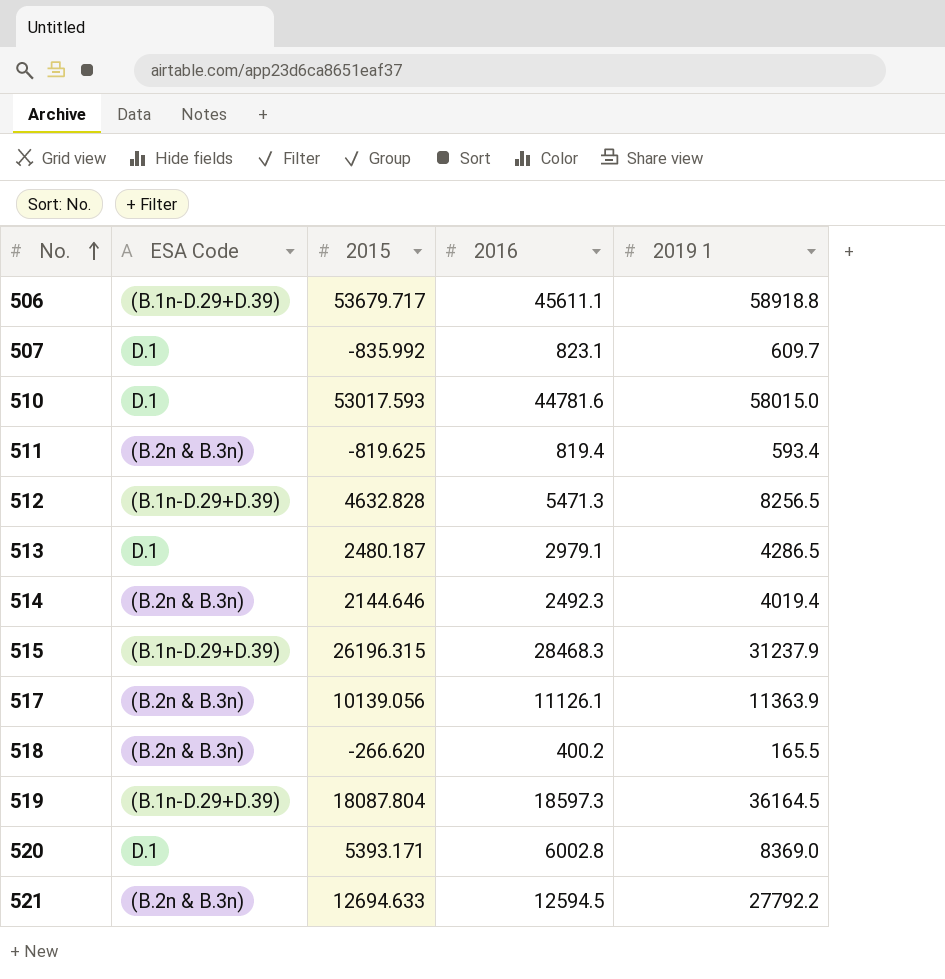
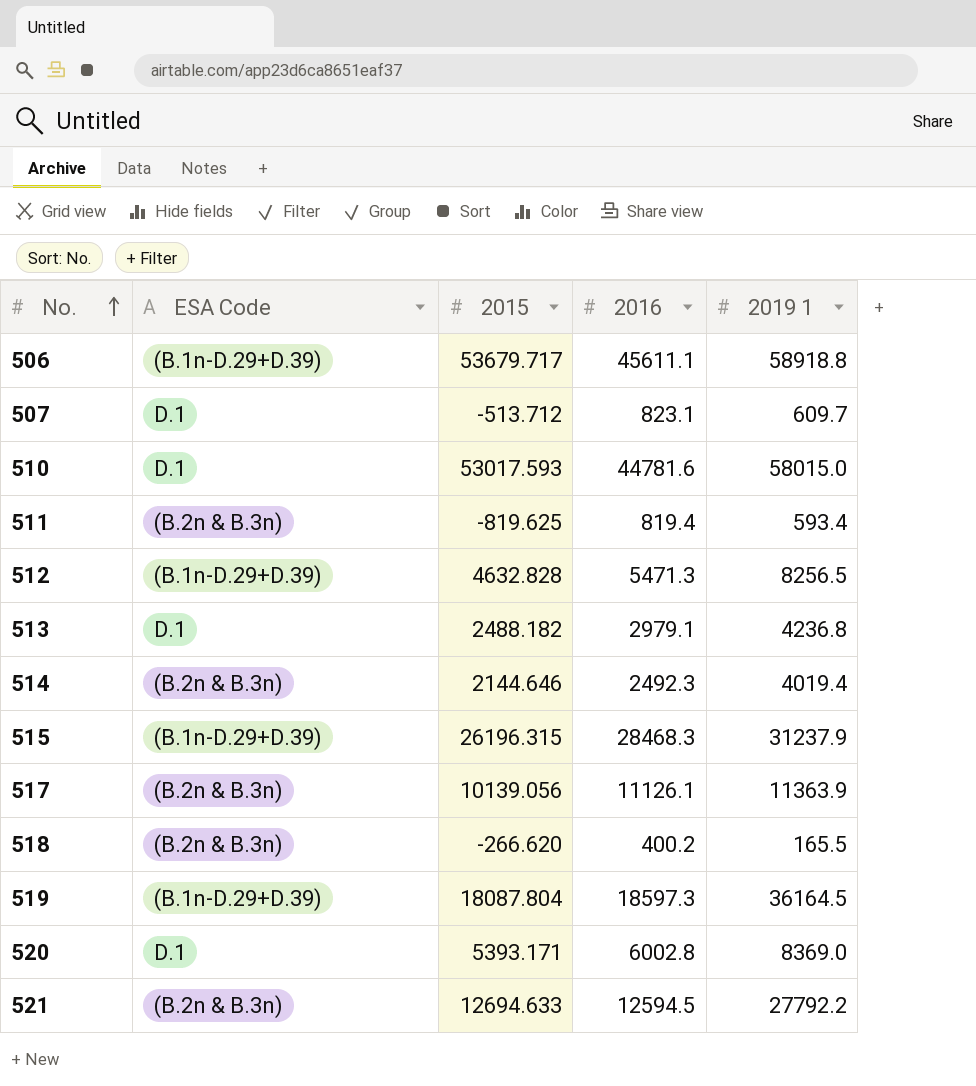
507 | 2015: -835.992 -> -513.712
513 | 2015: 2480.187 -> 2488.182
513 | 2019 1: 4286.5 -> 4236.8

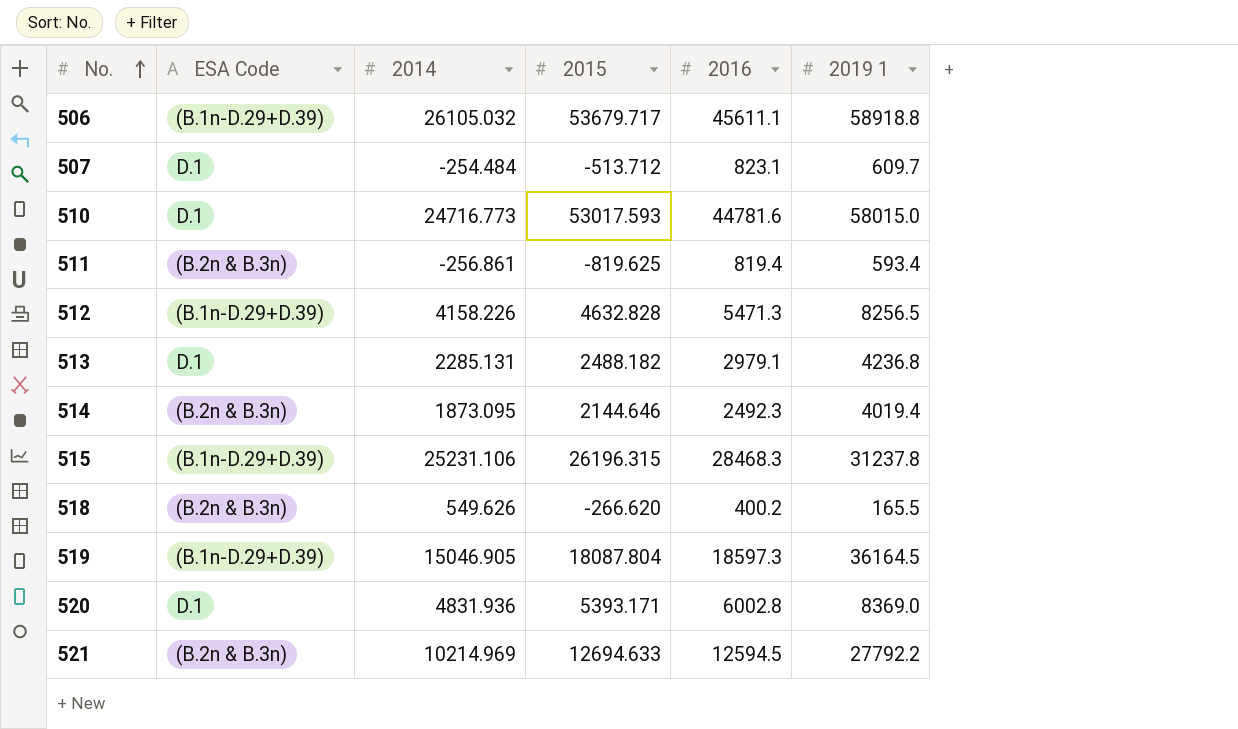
column 2014 | position: none -> 3
row 517: (B.2n & B.3n) | 10139.056 | 11126.1 | 11363.9 -> none
515 | 2019 1: 31237.9 -> 31237.8

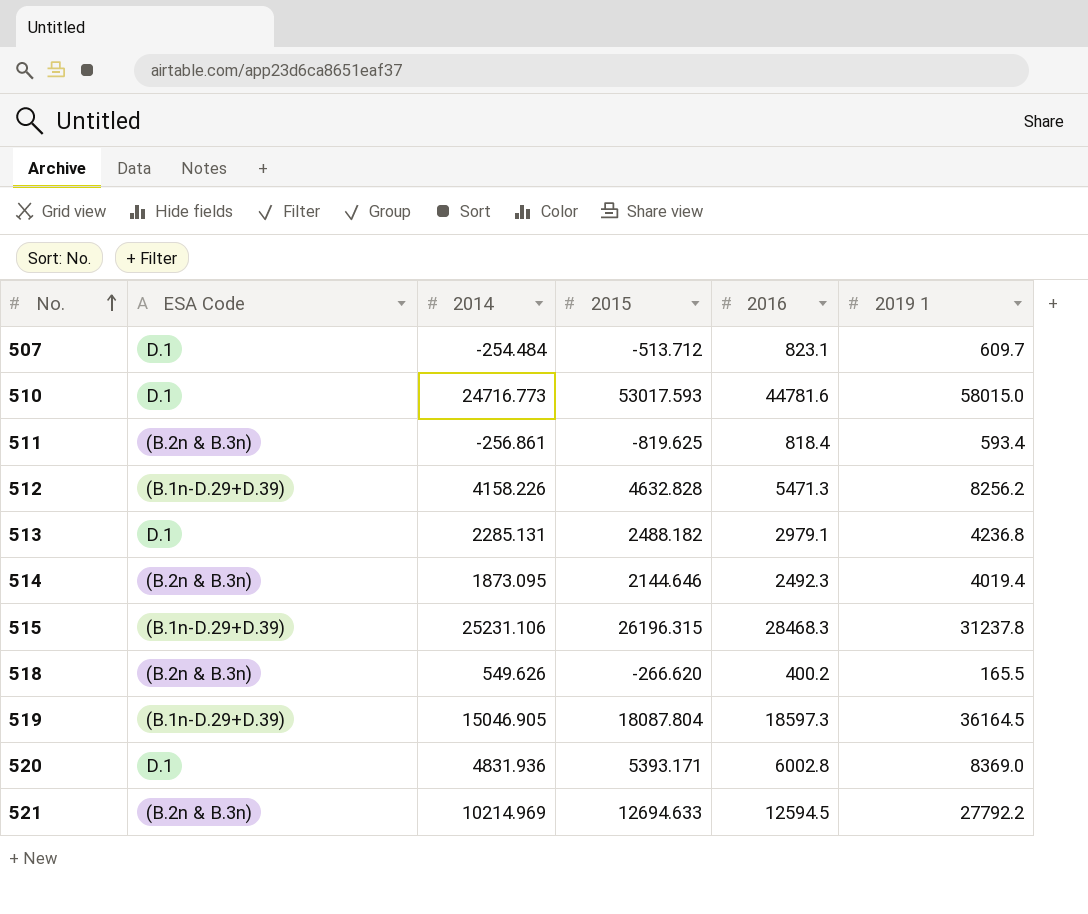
row 506: (B.1n-D.29+D.39) | 26105.032 | 53679.717 | 45611.1 | 58918.8 -> none
511 | 2016: 819.4 -> 818.4
512 | 2019 1: 8256.5 -> 8256.2

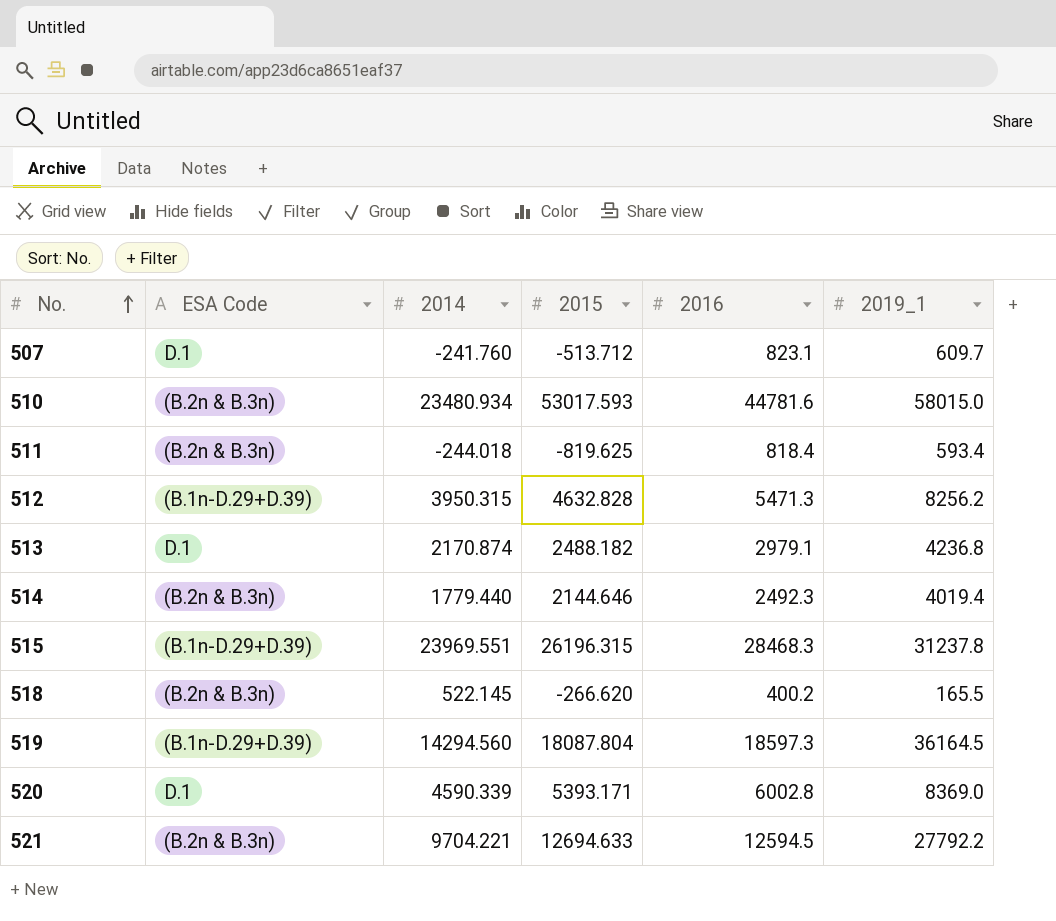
column name: 2019 1 -> 2019_1
507 | 2014: -254.484 -> -241.760
510 | ESA Code: D.1 -> (B.2n & B.3n)
510 | 2014: 24716.773 -> 23480.934
511 | 2014: -256.861 -> -244.018
512 | 2014: 4158.226 -> 3950.315
513 | 2014: 2285.131 -> 2170.874
514 | 2014: 1873.095 -> 1779.440
515 | 2014: 25231.106 -> 23969.551
518 | 2014: 549.626 -> 522.145
519 | 2014: 15046.905 -> 14294.560
520 | 2014: 4831.936 -> 4590.339
521 | 2014: 10214.969 -> 9704.221

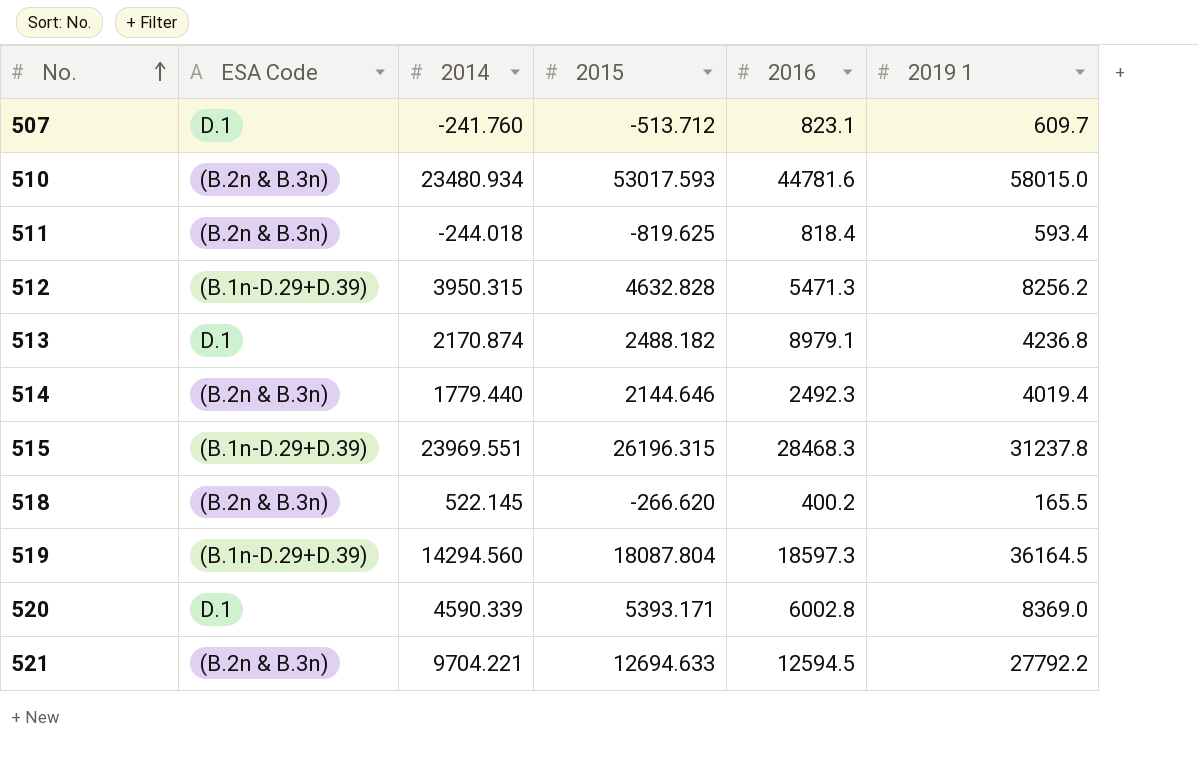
column name: 2019_1 -> 2019 1
513 | 2016: 2979.1 -> 8979.1

